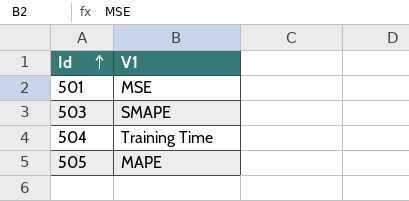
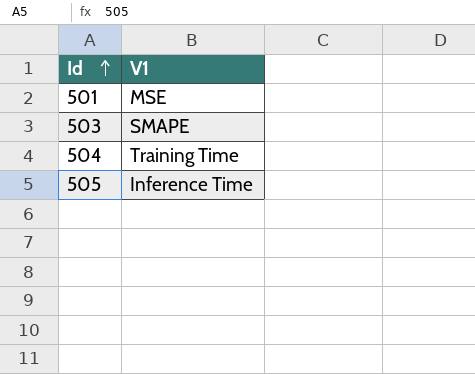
505 | V1: MAPE -> Inference Time

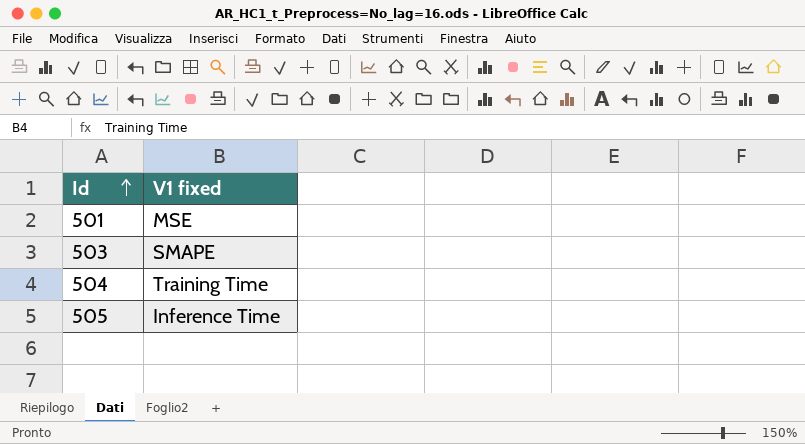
column name: V1 -> V1 fixed

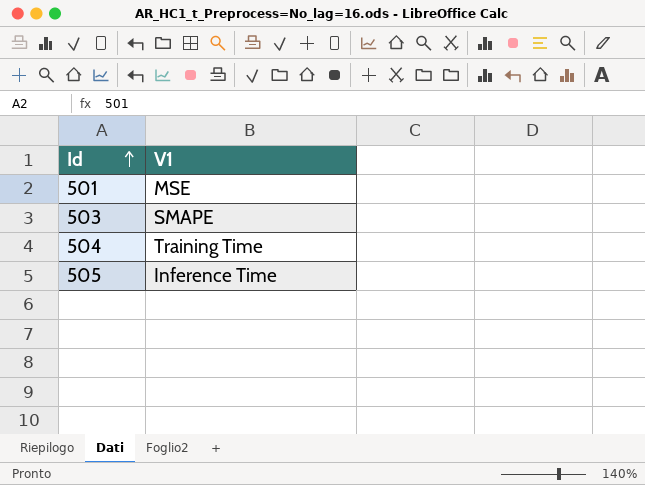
column name: V1 fixed -> V1

